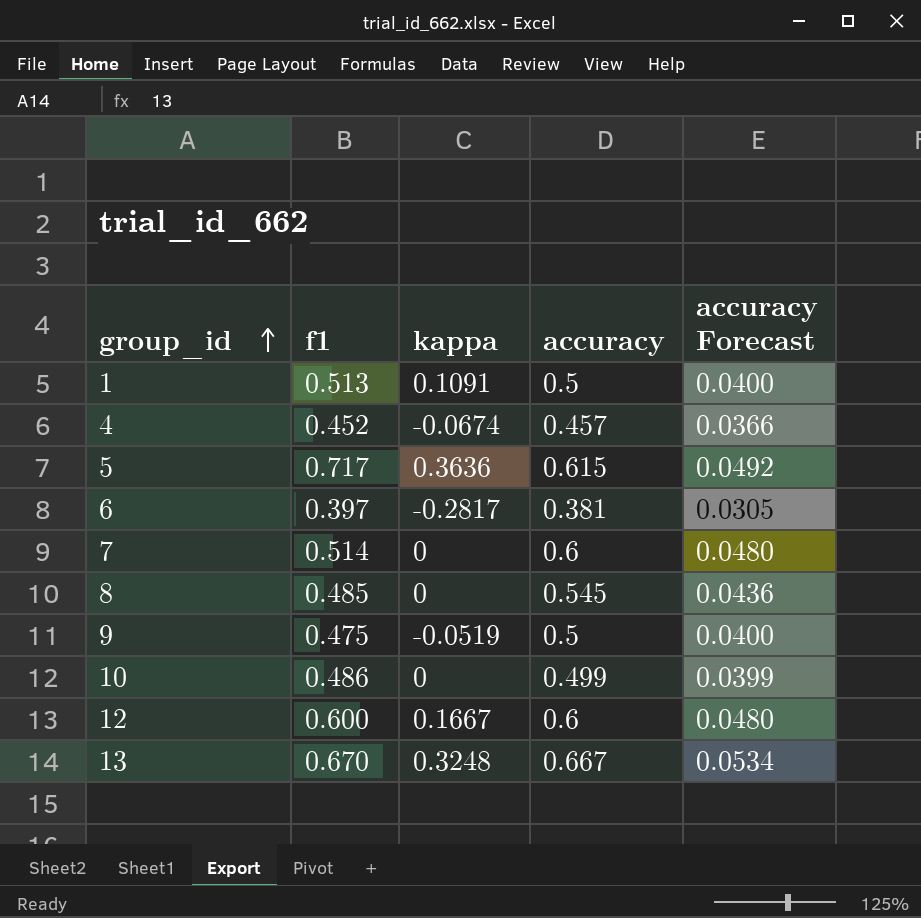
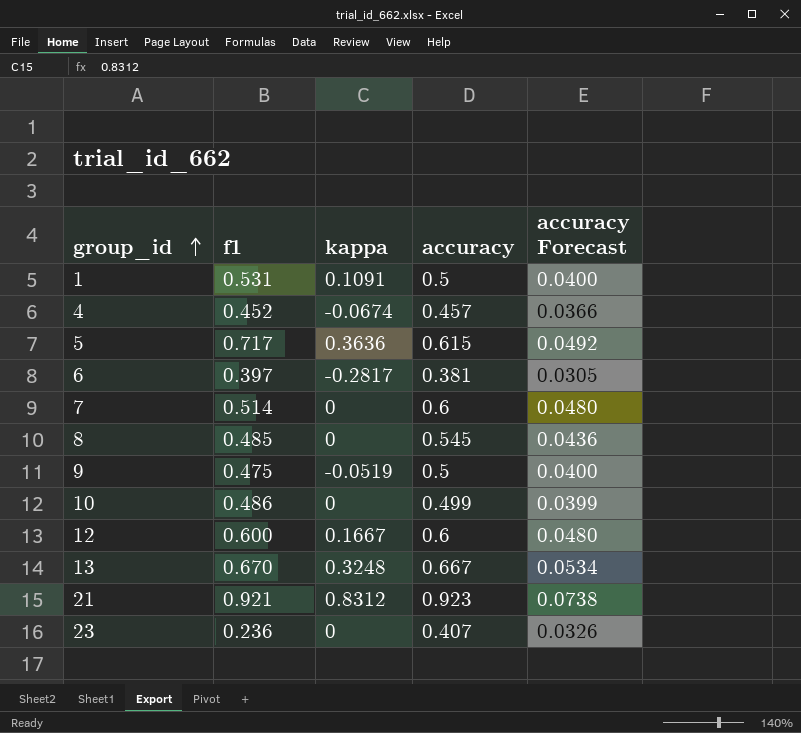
1 | f1: 0.513 -> 0.531
row 21: none -> 0.921 | 0.8312 | 0.923 | 0.0738
row 23: none -> 0.236 | 0 | 0.407 | 0.0326

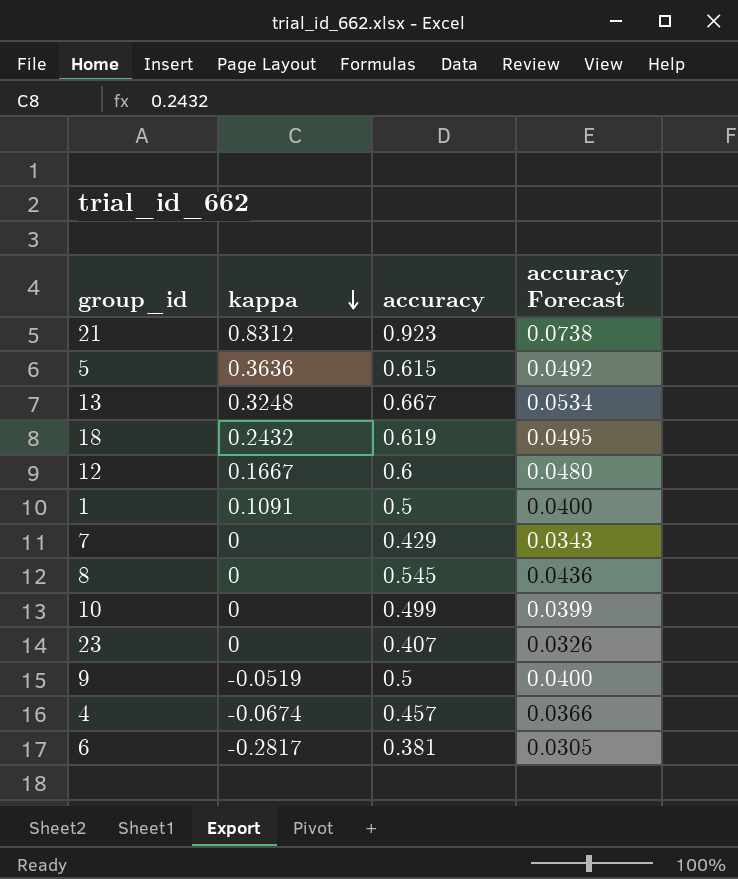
row order: group_id ascending -> kappa descending
column f1 | position: 2 -> none
row 18: none -> 0.2432 | 0.619 | 0.0495
7 | accuracy: 0.6 -> 0.429
7 | accuracy Forecast: 0.0480 -> 0.0343

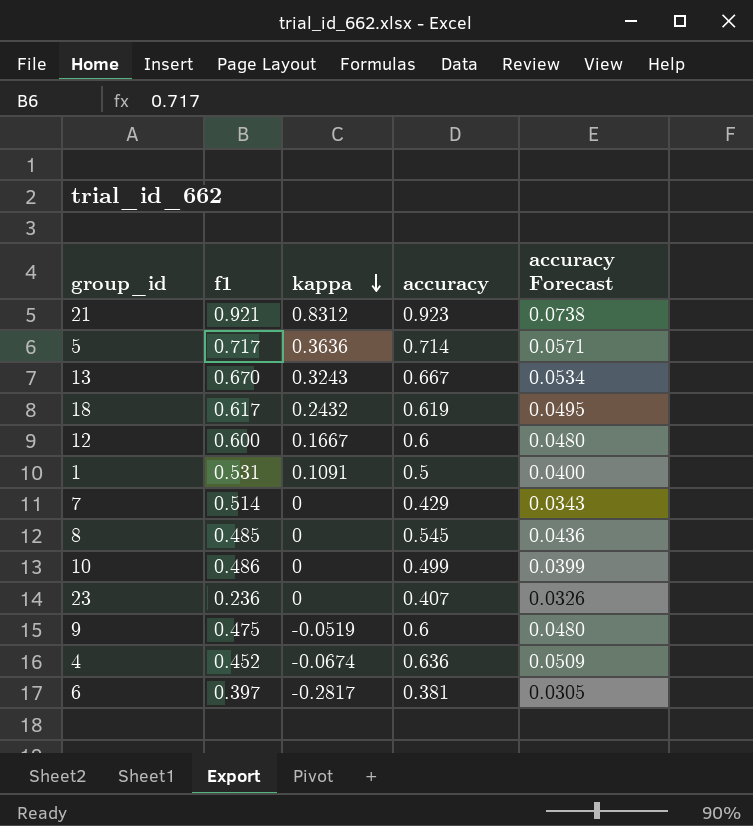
column f1 | position: none -> 2
5 | accuracy: 0.615 -> 0.714
5 | accuracy Forecast: 0.0492 -> 0.0571
13 | kappa: 0.3248 -> 0.3243
9 | accuracy: 0.5 -> 0.6
9 | accuracy Forecast: 0.0400 -> 0.0480
4 | accuracy: 0.457 -> 0.636
4 | accuracy Forecast: 0.0366 -> 0.0509

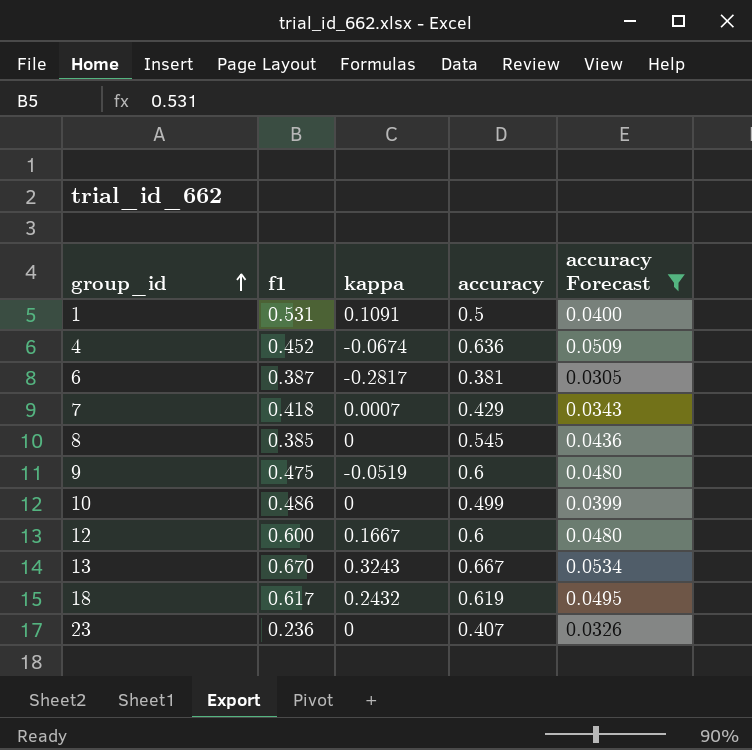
filter: none -> accuracy Forecast <= 0.0534
row order: kappa descending -> group_id ascending
6 | f1: 0.397 -> 0.387
7 | f1: 0.514 -> 0.418
7 | kappa: 0 -> 0.0007
8 | f1: 0.485 -> 0.385

